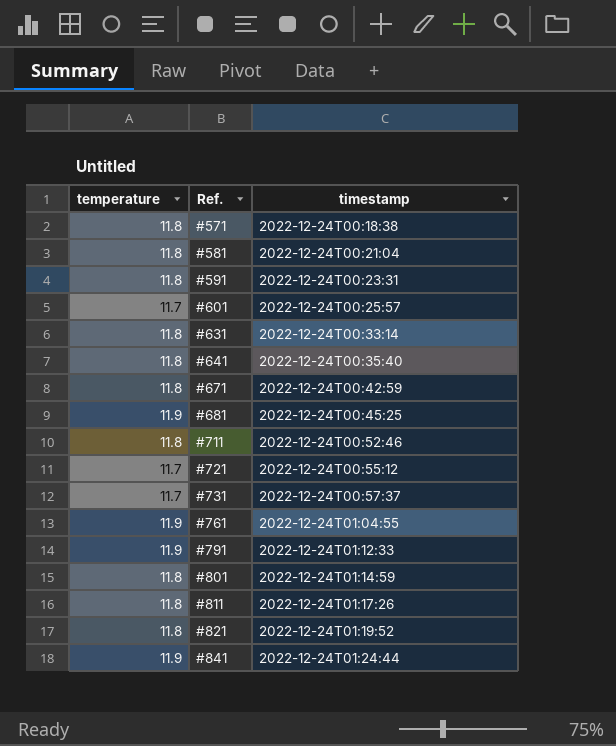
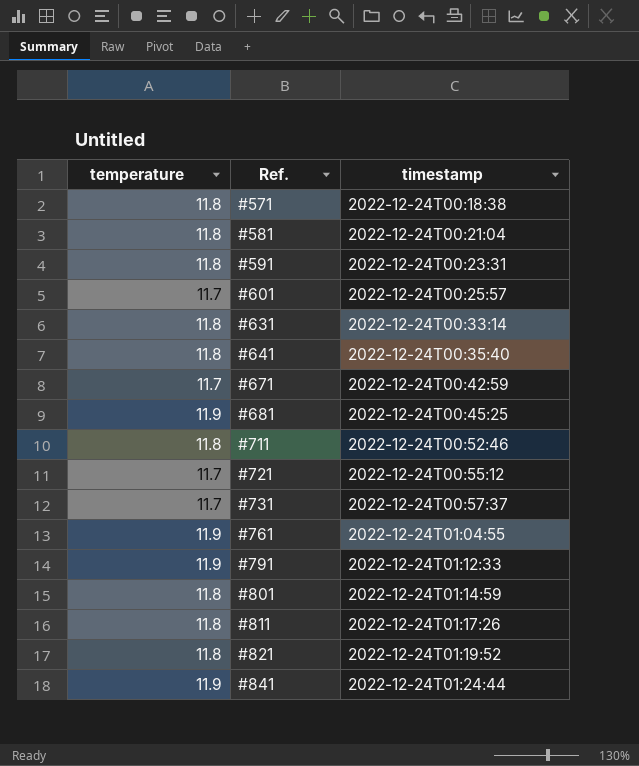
#671 | temperature: 11.8 -> 11.7

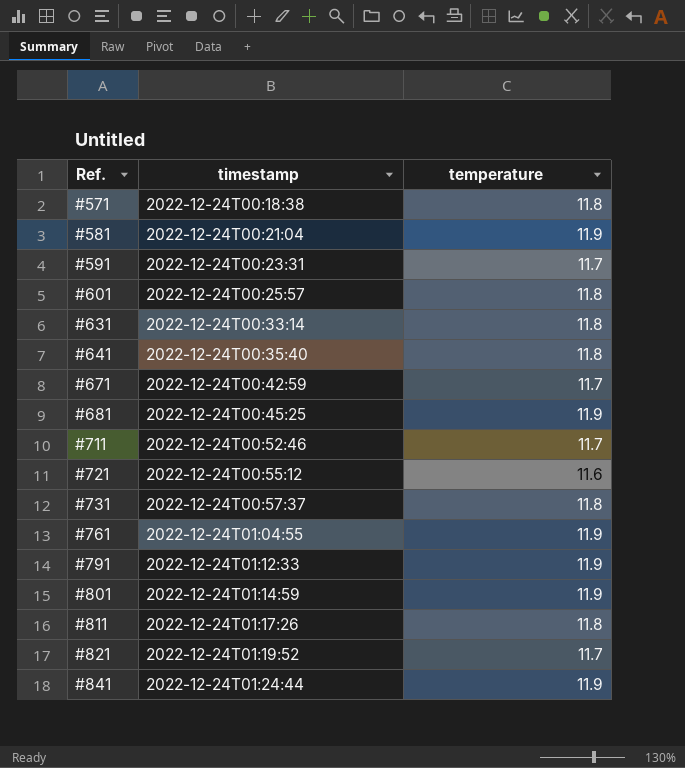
column temperature | position: 1 -> 3
#581 | temperature: 11.8 -> 11.9
#591 | temperature: 11.8 -> 11.7
#601 | temperature: 11.7 -> 11.8
#711 | temperature: 11.8 -> 11.7
#721 | temperature: 11.7 -> 11.6
#731 | temperature: 11.7 -> 11.8
#801 | temperature: 11.8 -> 11.9
#821 | temperature: 11.8 -> 11.7

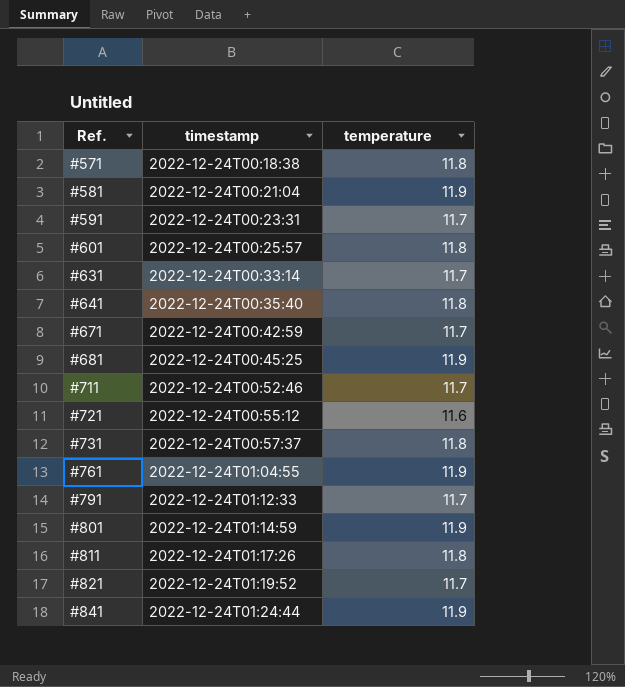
#631 | temperature: 11.8 -> 11.7
#791 | temperature: 11.9 -> 11.7

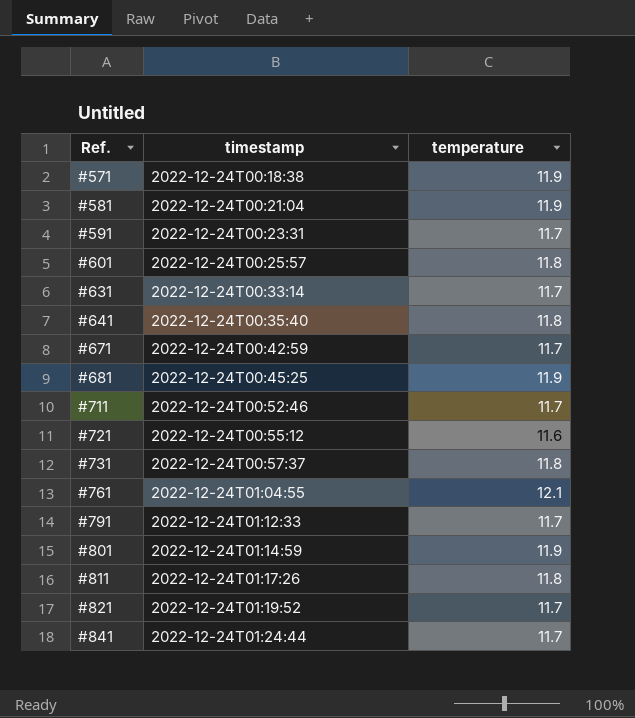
#571 | temperature: 11.8 -> 11.9
#761 | temperature: 11.9 -> 12.1
#841 | temperature: 11.9 -> 11.7

